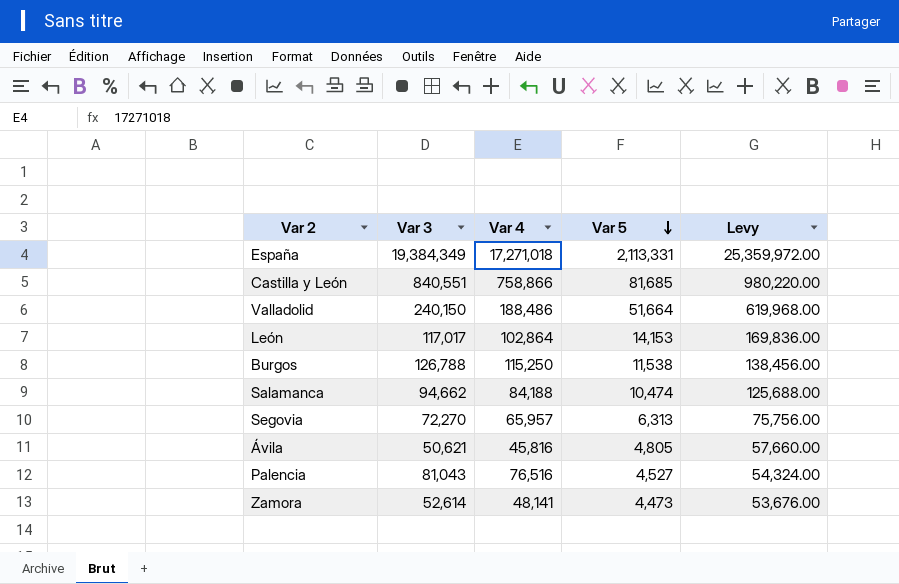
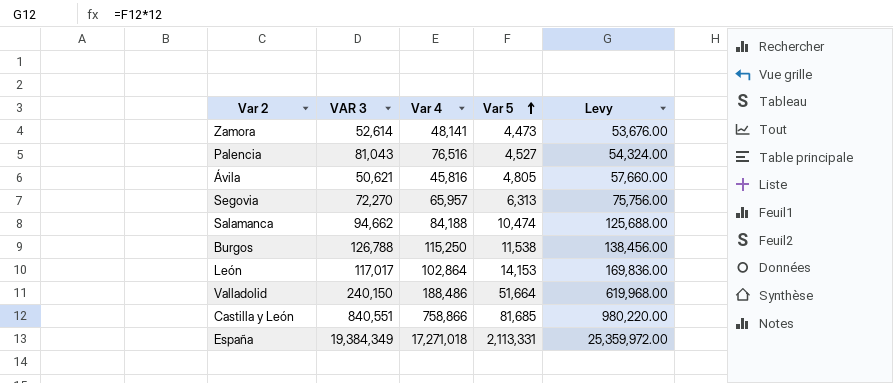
row order: Var 5 descending -> Var 5 ascending
column name: Var 3 -> VAR 3

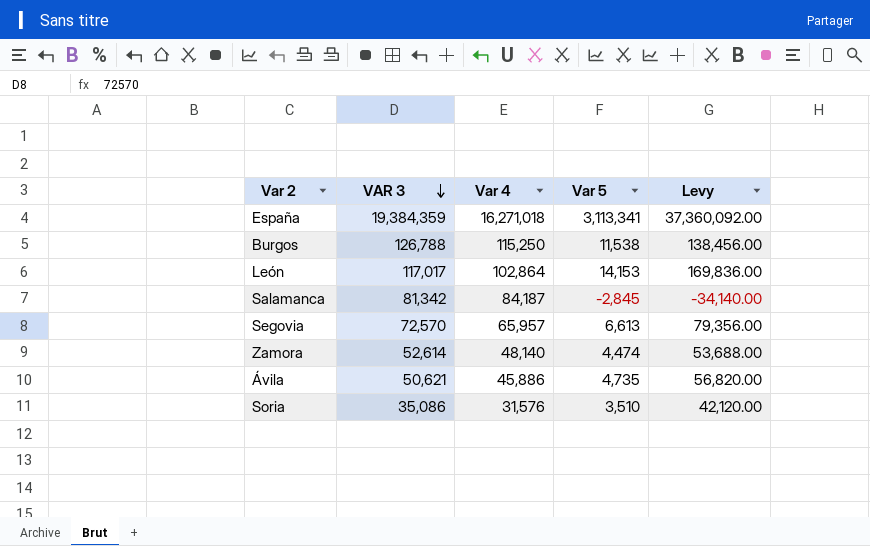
row order: Var 5 ascending -> VAR 3 descending
row Palencia: 81,043 | 76,516 | 4,527 | 54,324.00 -> none
row Valladolid: 240,150 | 188,486 | 51,664 | 619,968.00 -> none
row Castilla y León: 840,551 | 758,866 | 81,685 | 980,220.00 -> none
España | VAR 3: 19,384,349 -> 19,384,359
España | Var 4: 17,271,018 -> 16,271,018
España | Var 5: 2,113,331 -> 3,113,341
España | Levy: 25,359,972.00 -> 37,360,092.00
Salamanca | VAR 3: 94,662 -> 81,342
Salamanca | Var 4: 84,188 -> 84,187
Salamanca | Var 5: 10,474 -> -2,845
Salamanca | Levy: 125,688.00 -> -34,140.00
Segovia | VAR 3: 72,270 -> 72,570
Segovia | Var 5: 6,313 -> 6,613
Segovia | Levy: 75,756.00 -> 79,356.00
Zamora | Var 4: 48,141 -> 48,140
Zamora | Var 5: 4,473 -> 4,474
Zamora | Levy: 53,676.00 -> 53,688.00
Ávila | Var 4: 45,816 -> 45,886
Ávila | Var 5: 4,805 -> 4,735
Ávila | Levy: 57,660.00 -> 56,820.00
row Soria: none -> 35,086 | 31,576 | 3,510 | 42,120.00

